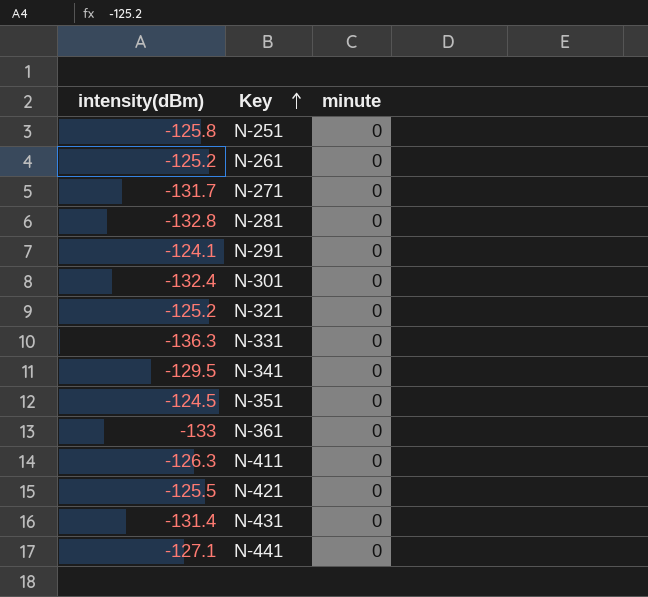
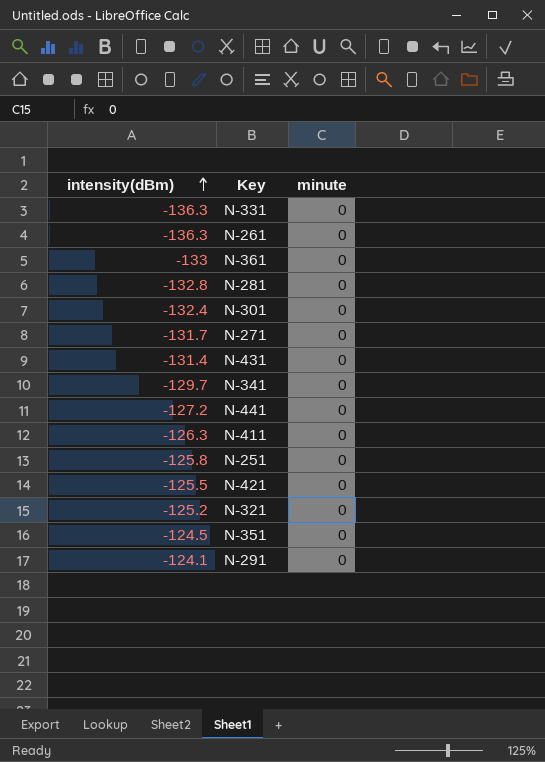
row order: Key ascending -> intensity(dBm) ascending
N-261 | intensity(dBm): -125.2 -> -136.3
N-341 | intensity(dBm): -129.5 -> -129.7
N-441 | intensity(dBm): -127.1 -> -127.2

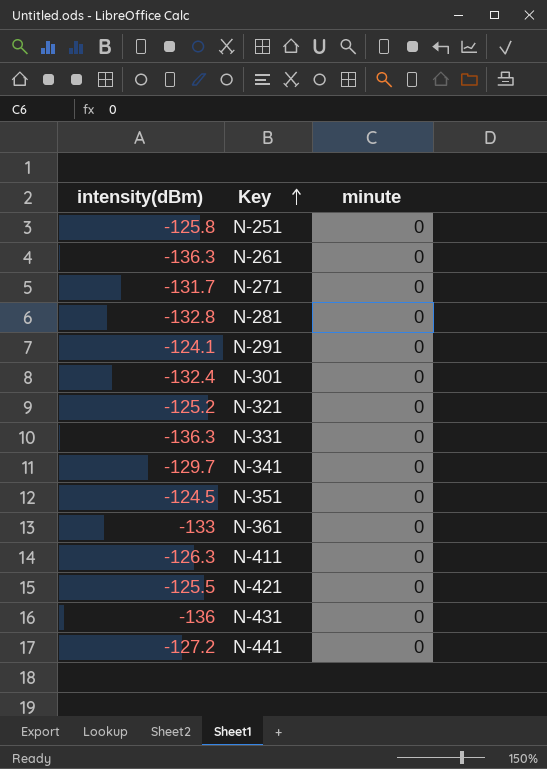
row order: intensity(dBm) ascending -> Key ascending
N-431 | intensity(dBm): -131.4 -> -136

